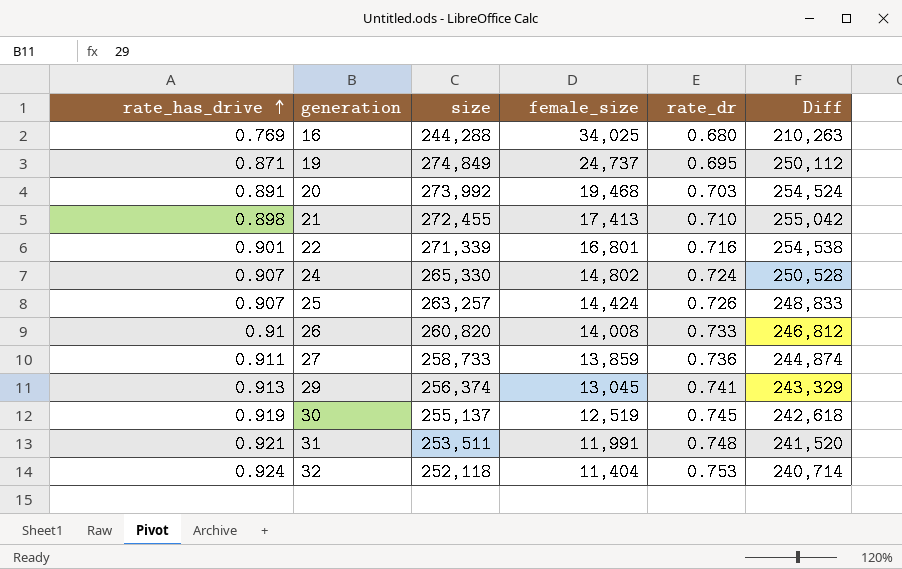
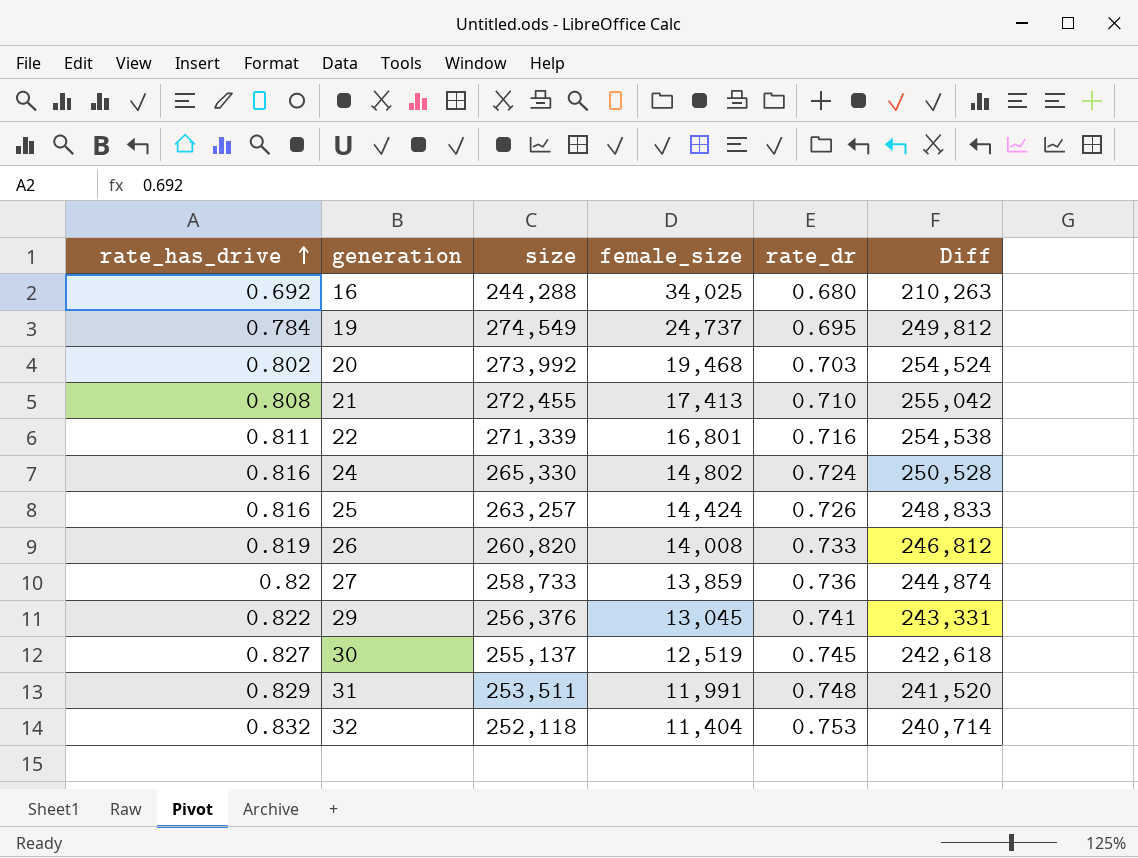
16 | rate_has_drive: 0.769 -> 0.692
19 | rate_has_drive: 0.871 -> 0.784
19 | size: 274,849 -> 274,549
19 | Diff: 250,112 -> 249,812
20 | rate_has_drive: 0.891 -> 0.802
21 | rate_has_drive: 0.898 -> 0.808
22 | rate_has_drive: 0.901 -> 0.811
24 | rate_has_drive: 0.907 -> 0.816
25 | rate_has_drive: 0.907 -> 0.816
26 | rate_has_drive: 0.91 -> 0.819
27 | rate_has_drive: 0.911 -> 0.82
29 | rate_has_drive: 0.913 -> 0.822
29 | size: 256,374 -> 256,376
29 | Diff: 243,329 -> 243,331
30 | rate_has_drive: 0.919 -> 0.827
31 | rate_has_drive: 0.921 -> 0.829
32 | rate_has_drive: 0.924 -> 0.832

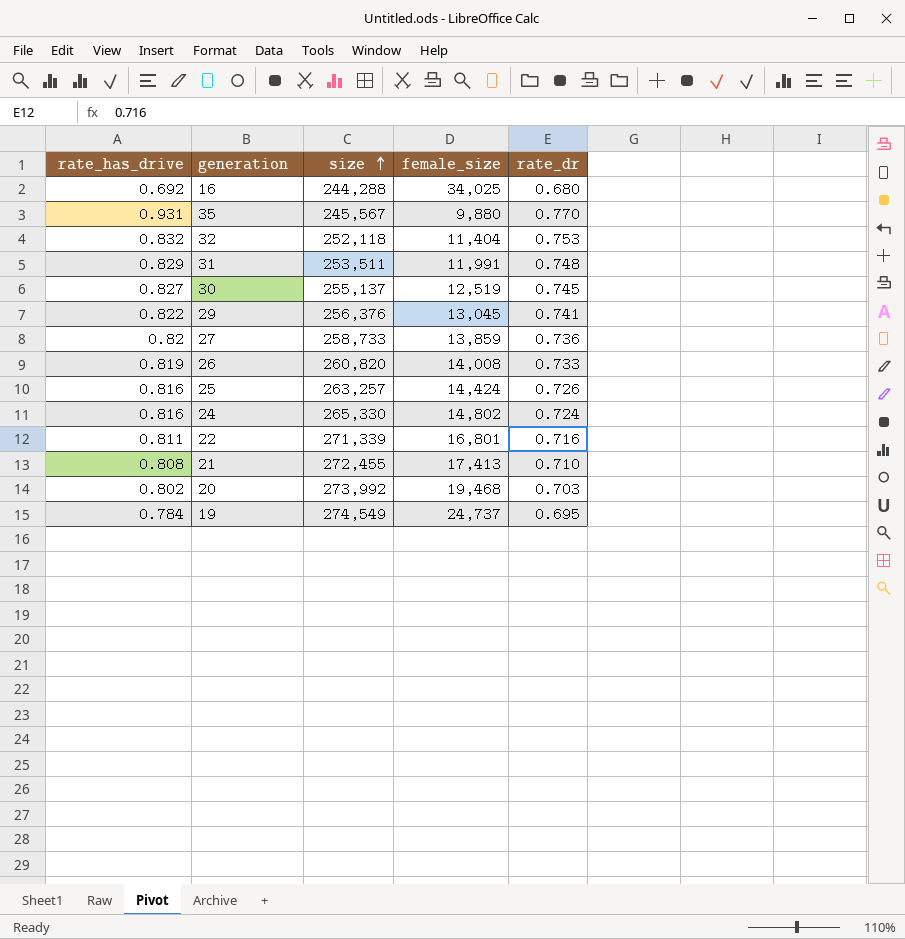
row order: rate_has_drive ascending -> size ascending
column Diff | formula: [size] - [female_size] -> none
row 35: none -> 0.931 | 245,567 | 9,880 | 0.770

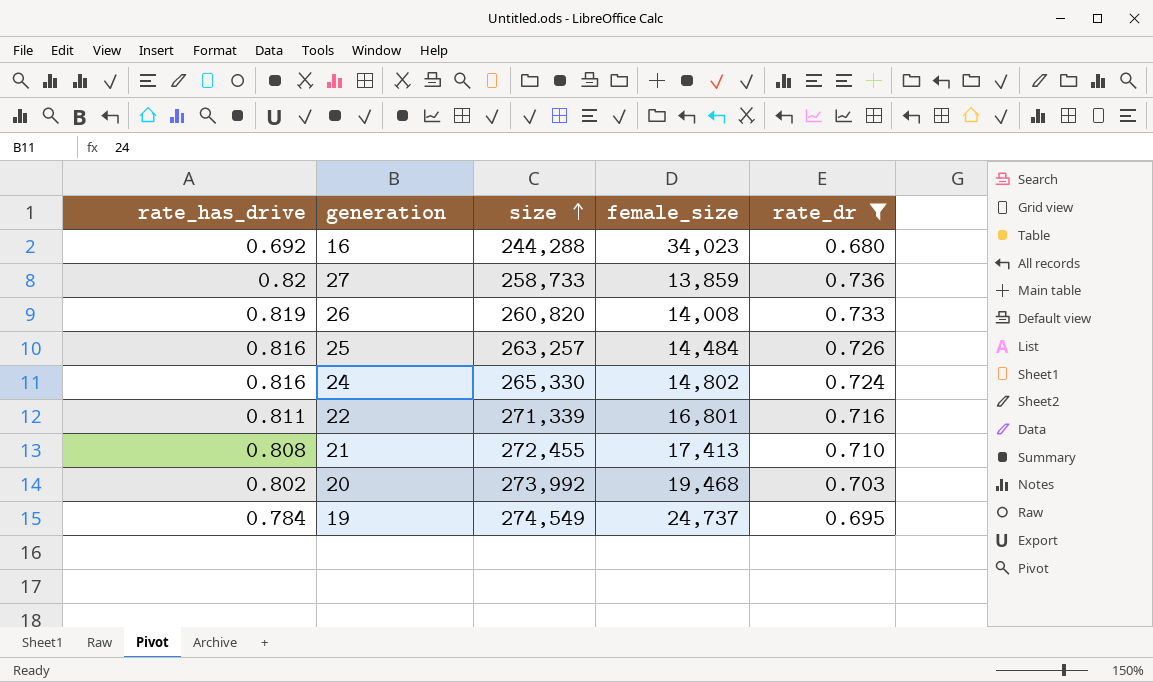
filter: none -> rate_dr <= 0.736
16 | female_size: 34,025 -> 34,023
25 | female_size: 14,424 -> 14,484

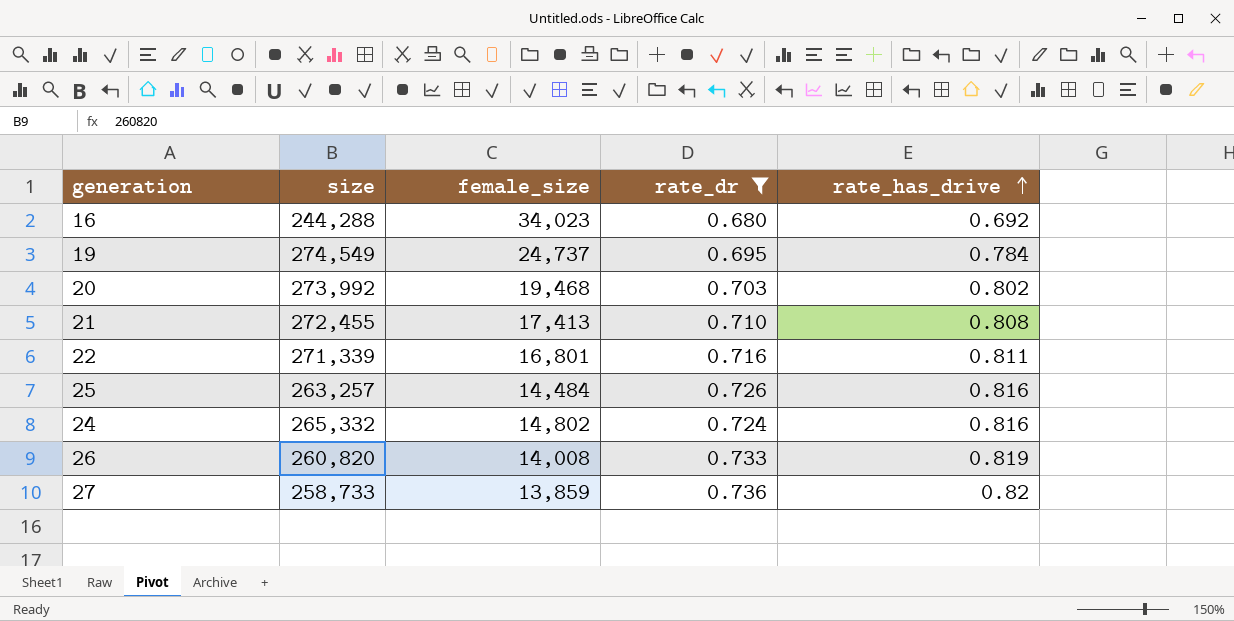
row order: size ascending -> rate_has_drive ascending
column rate_has_drive | position: 1 -> 5
24 | size: 265,330 -> 265,332

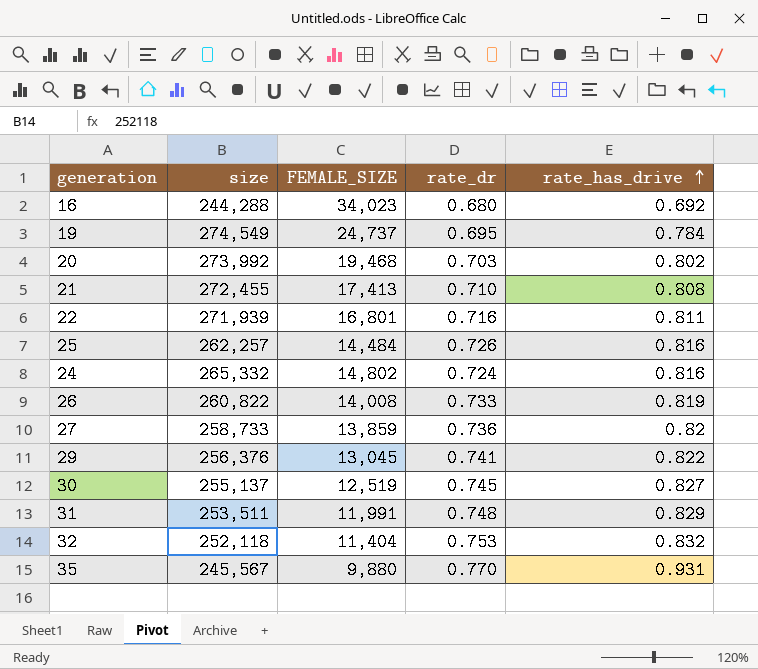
filter: rate_dr <= 0.736 -> none
column name: female_size -> FEMALE_SIZE
22 | size: 271,339 -> 271,939
25 | size: 263,257 -> 262,257
26 | size: 260,820 -> 260,822

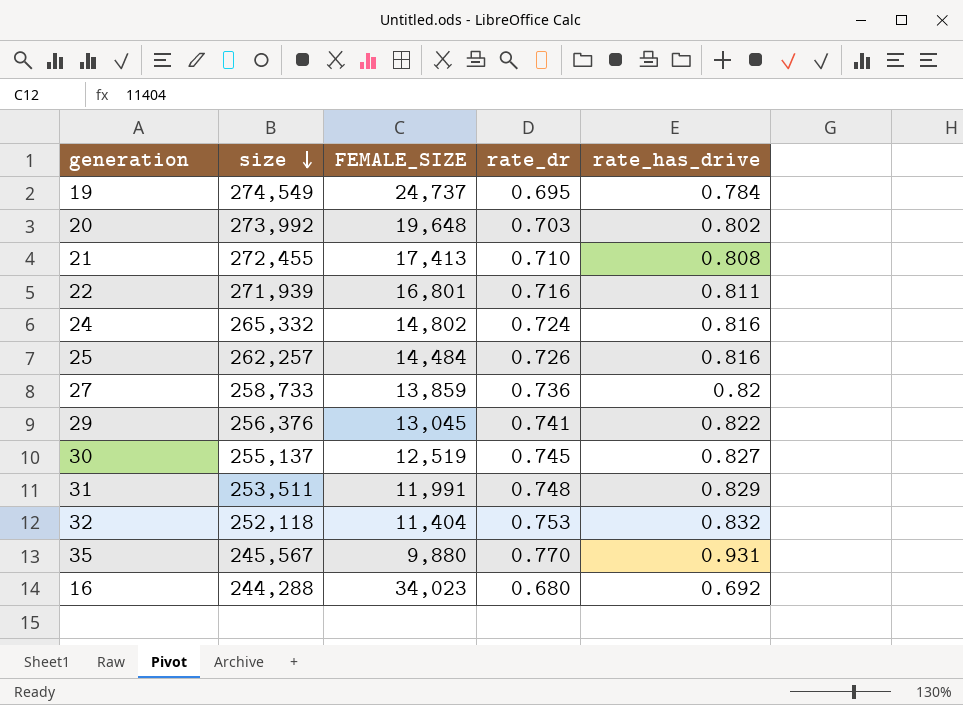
row order: rate_has_drive ascending -> size descending
row 26: 260,822 | 14,008 | 0.733 | 0.819 -> none
20 | FEMALE_SIZE: 19,468 -> 19,648

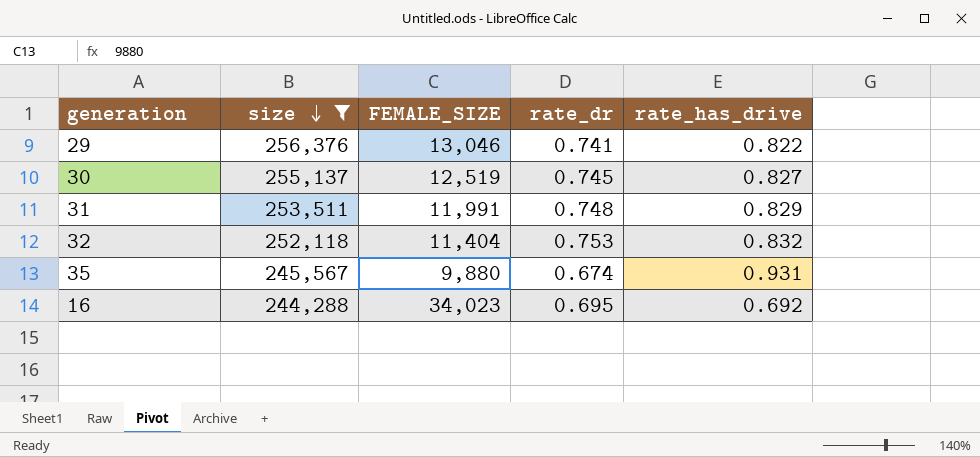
filter: none -> size <= 256,376
29 | FEMALE_SIZE: 13,045 -> 13,046
35 | rate_dr: 0.770 -> 0.674
16 | rate_dr: 0.680 -> 0.695

